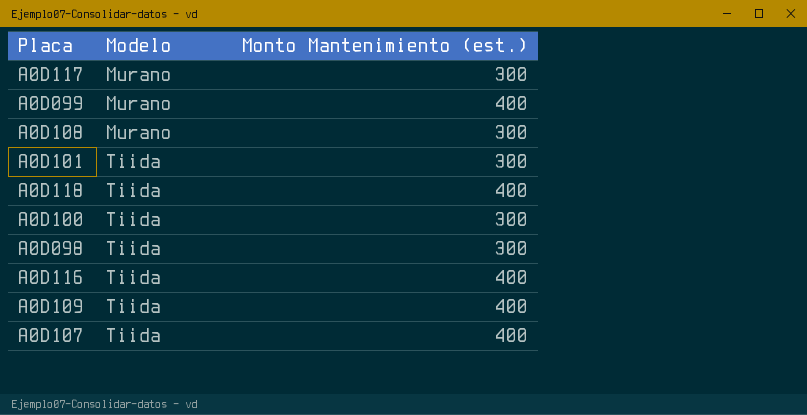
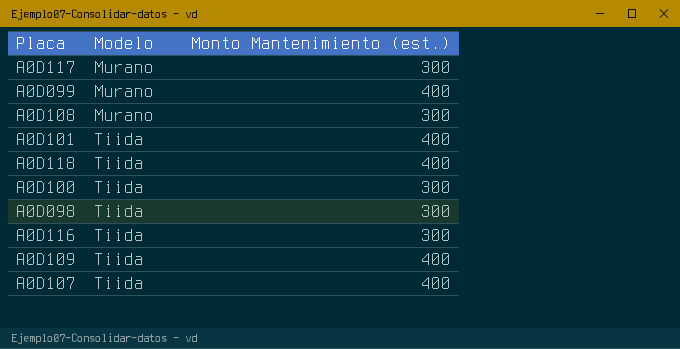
A0D101 | Monto Mantenimiento (est.): 300 -> 400
A0D116 | Monto Mantenimiento (est.): 400 -> 300

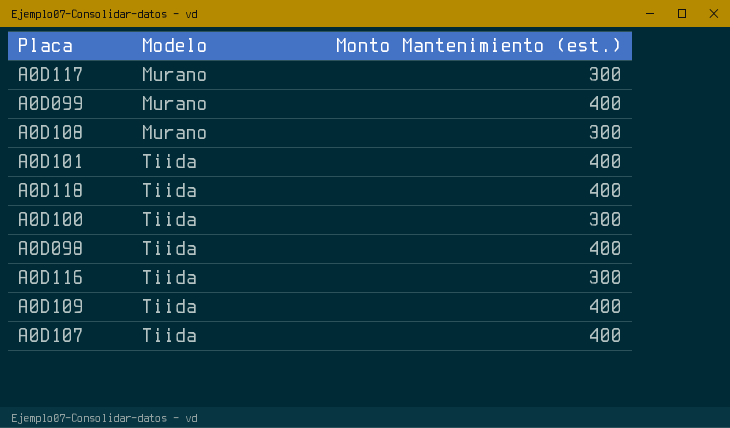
A0D098 | Monto Mantenimiento (est.): 300 -> 400

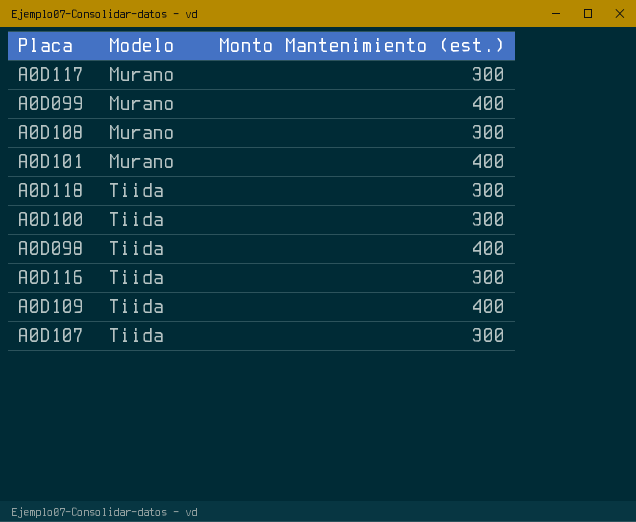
A0D101 | Modelo: Tiida -> Murano
A0D118 | Monto Mantenimiento (est.): 400 -> 300
A0D107 | Monto Mantenimiento (est.): 400 -> 300

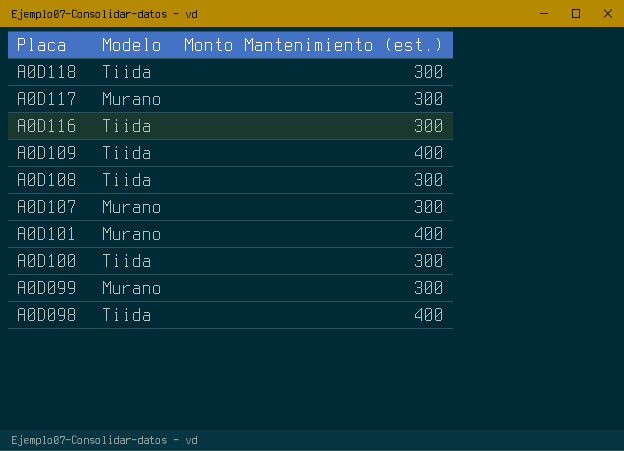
row order: Modelo ascending -> Placa descending
A0D108 | Modelo: Murano -> Tiida
A0D107 | Modelo: Tiida -> Murano
A0D099 | Monto Mantenimiento (est.): 400 -> 300

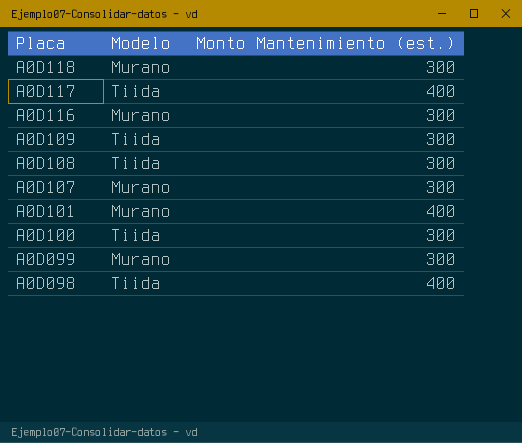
A0D118 | Modelo: Tiida -> Murano
A0D117 | Modelo: Murano -> Tiida
A0D117 | Monto Mantenimiento (est.): 300 -> 400
A0D116 | Modelo: Tiida -> Murano
A0D109 | Monto Mantenimiento (est.): 400 -> 300

